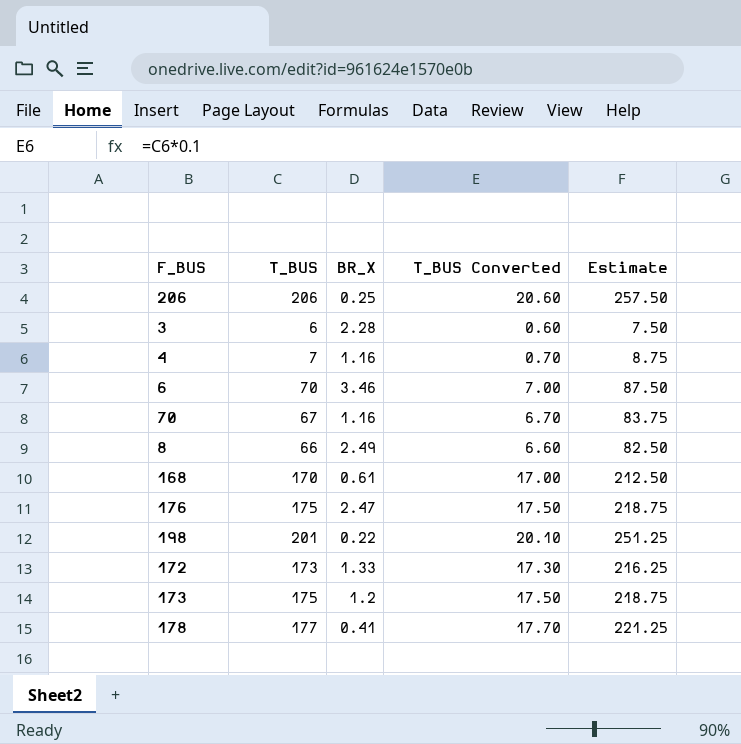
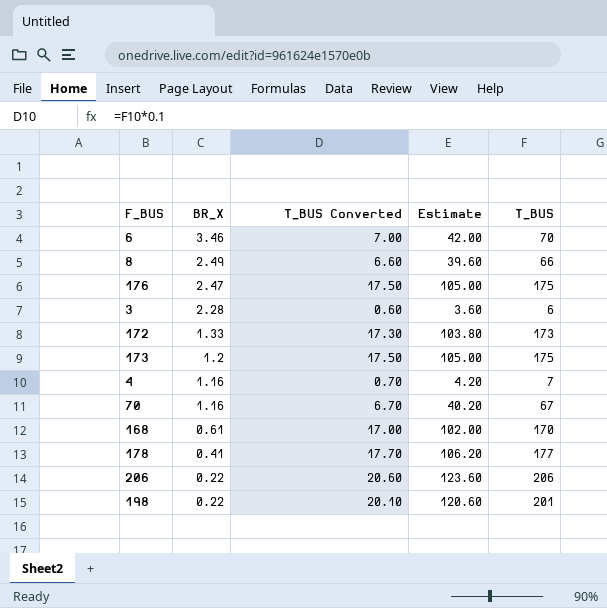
row order: none -> BR_X descending
column Estimate | formula: [T_BUS] * 1.25 -> [T_BUS] * 0.6
column T_BUS | position: 2 -> 5
206 | BR_X: 0.25 -> 0.22

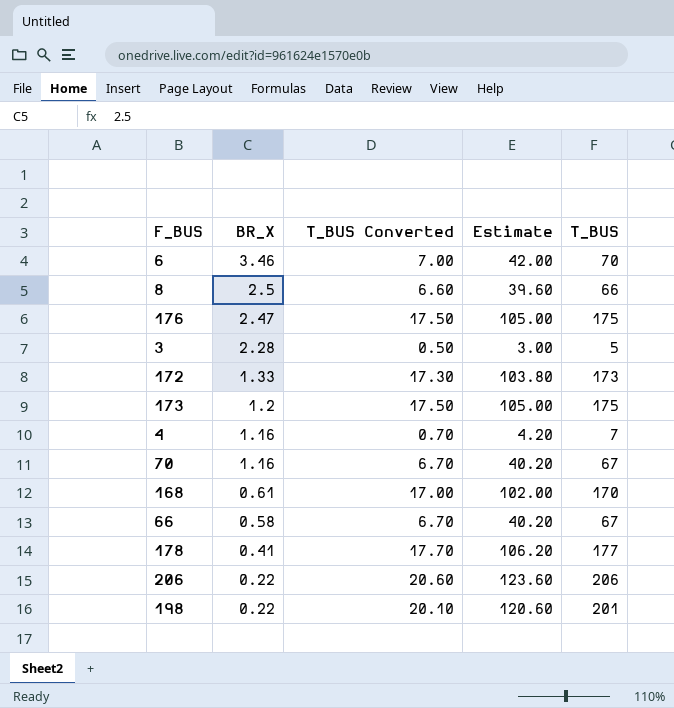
8 | BR_X: 2.49 -> 2.5
3 | T_BUS Converted: 0.60 -> 0.50
3 | Estimate: 3.60 -> 3.00
3 | T_BUS: 6 -> 5
row 66: none -> 0.58 | 6.70 | 40.20 | 67

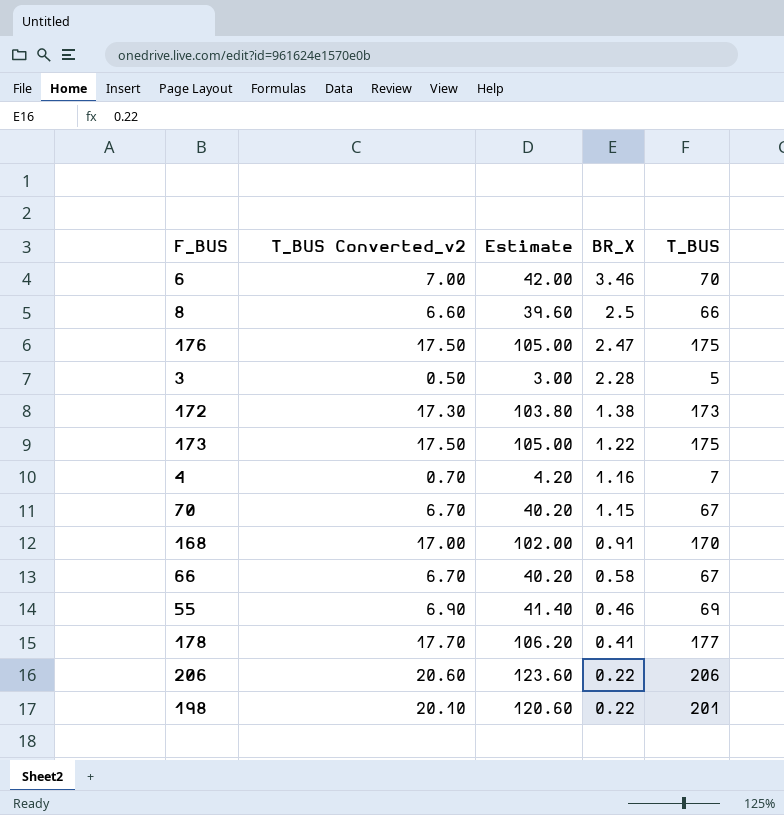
column name: T_BUS Converted -> T_BUS Converted_v2
column BR_X | position: 2 -> 4
172 | BR_X: 1.33 -> 1.38
173 | BR_X: 1.2 -> 1.22
70 | BR_X: 1.16 -> 1.15
168 | BR_X: 0.61 -> 0.91
row 55: none -> 6.90 | 41.40 | 0.46 | 69

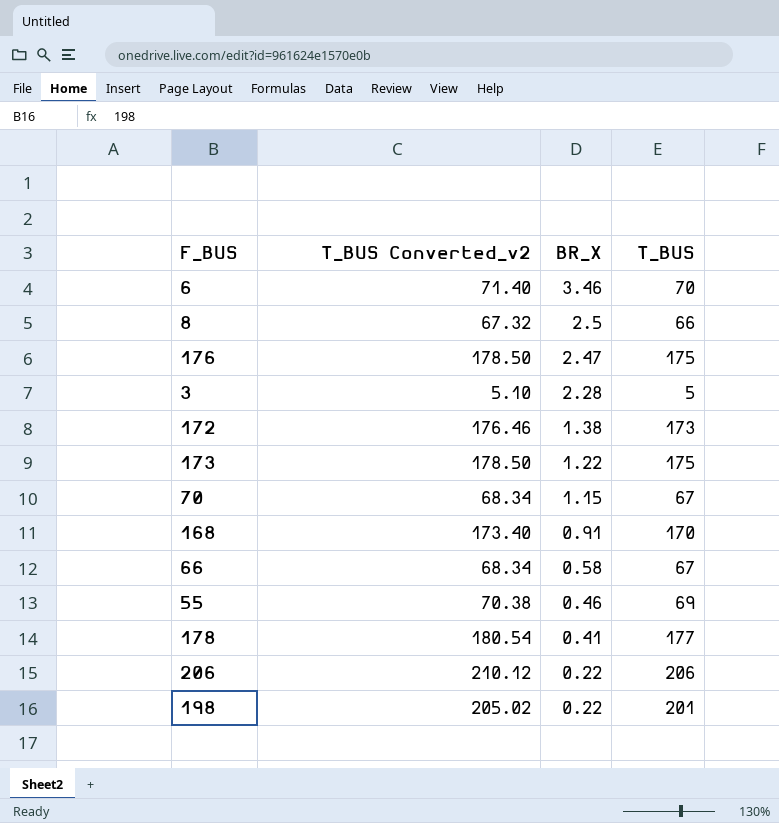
column Estimate | formula: [T_BUS] * 0.6 -> none
column T_BUS Converted_v2 | formula: [T_BUS] * 0.1 -> [T_BUS] * 1.02
row 4: 0.70 | 4.20 | 1.16 | 7 -> none

